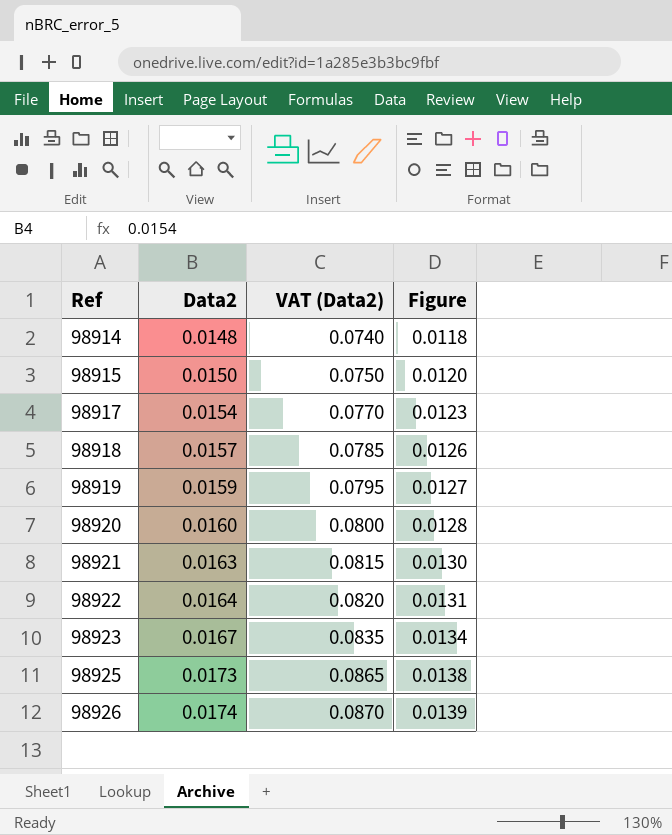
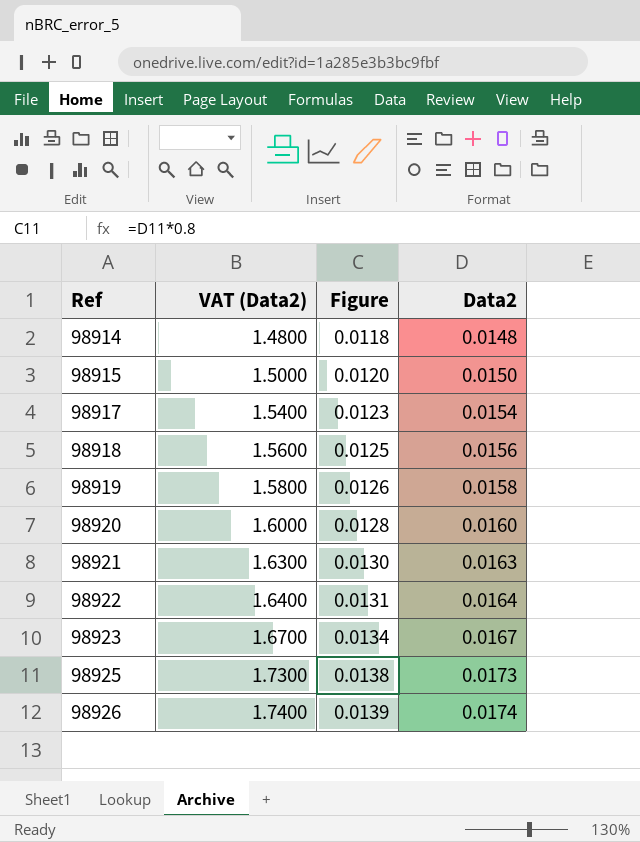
column VAT (Data2) | formula: [Data2] * 5 -> [Data2] * 100
column Data2 | position: 2 -> 4
98918 | Figure: 0.0126 -> 0.0125
98918 | Data2: 0.0157 -> 0.0156
98919 | Figure: 0.0127 -> 0.0126
98919 | Data2: 0.0159 -> 0.0158

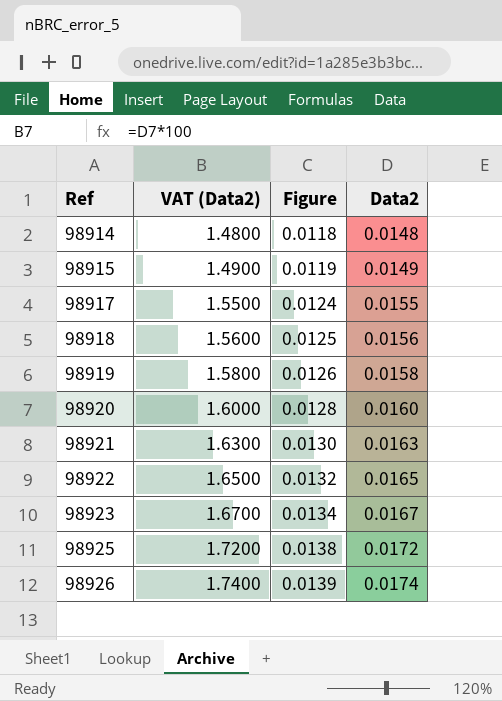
98915 | VAT (Data2): 1.5000 -> 1.4900
98915 | Figure: 0.0120 -> 0.0119
98915 | Data2: 0.0150 -> 0.0149
98917 | VAT (Data2): 1.5400 -> 1.5500
98917 | Figure: 0.0123 -> 0.0124
98917 | Data2: 0.0154 -> 0.0155
98922 | VAT (Data2): 1.6400 -> 1.6500
98922 | Figure: 0.0131 -> 0.0132
98922 | Data2: 0.0164 -> 0.0165
98925 | VAT (Data2): 1.7300 -> 1.7200
98925 | Data2: 0.0173 -> 0.0172

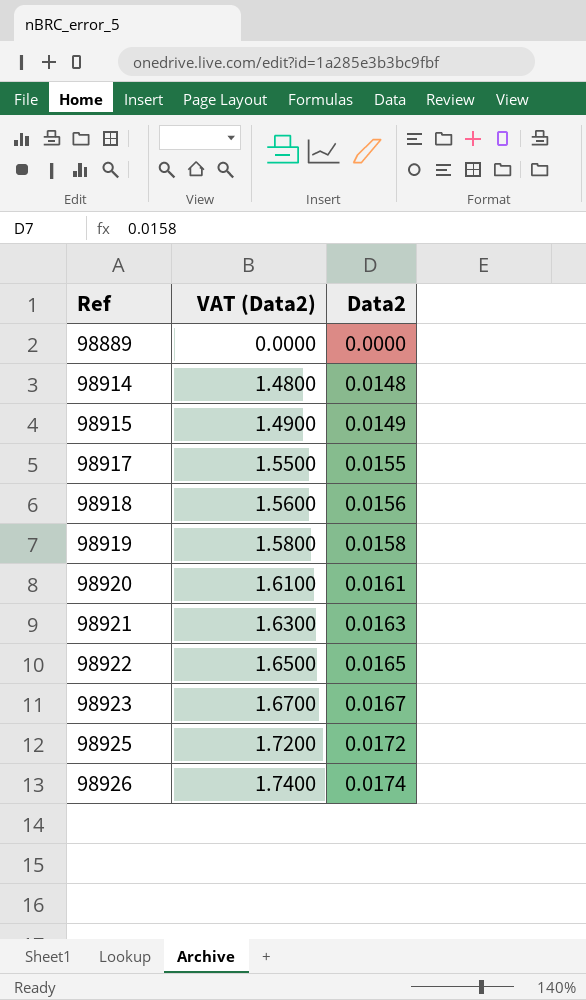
column Figure | formula: [Data2] * 0.8 -> none
row 98889: none -> 0.0000 | 0.0000
98920 | VAT (Data2): 1.6000 -> 1.6100
98920 | Data2: 0.0160 -> 0.0161

